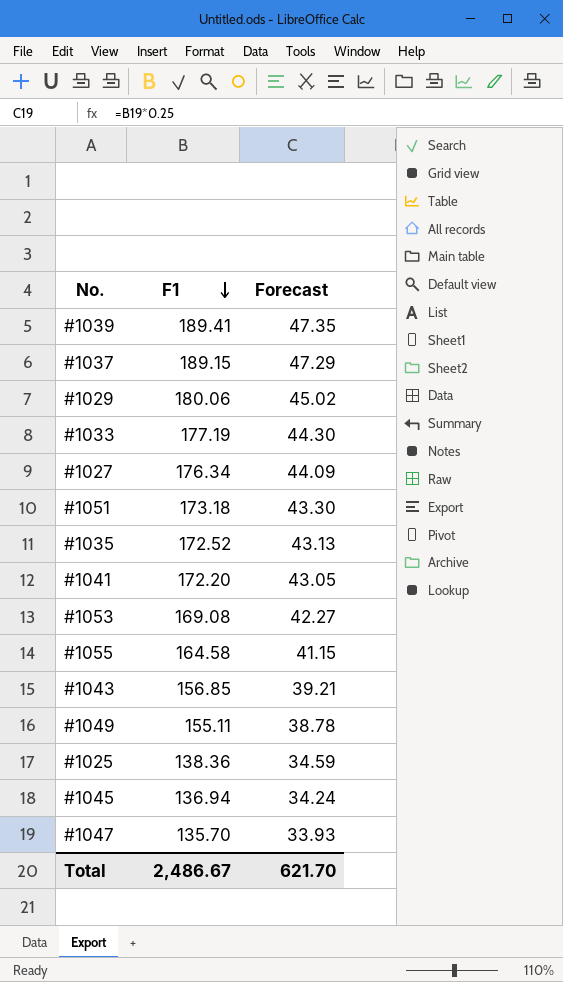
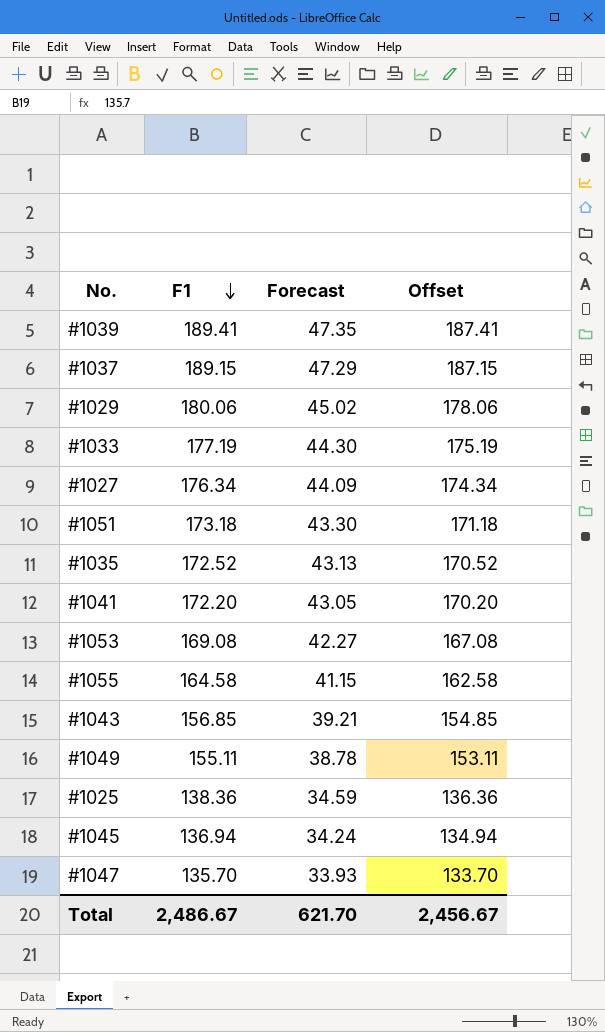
column Offset | formula: none -> [F1] - 2

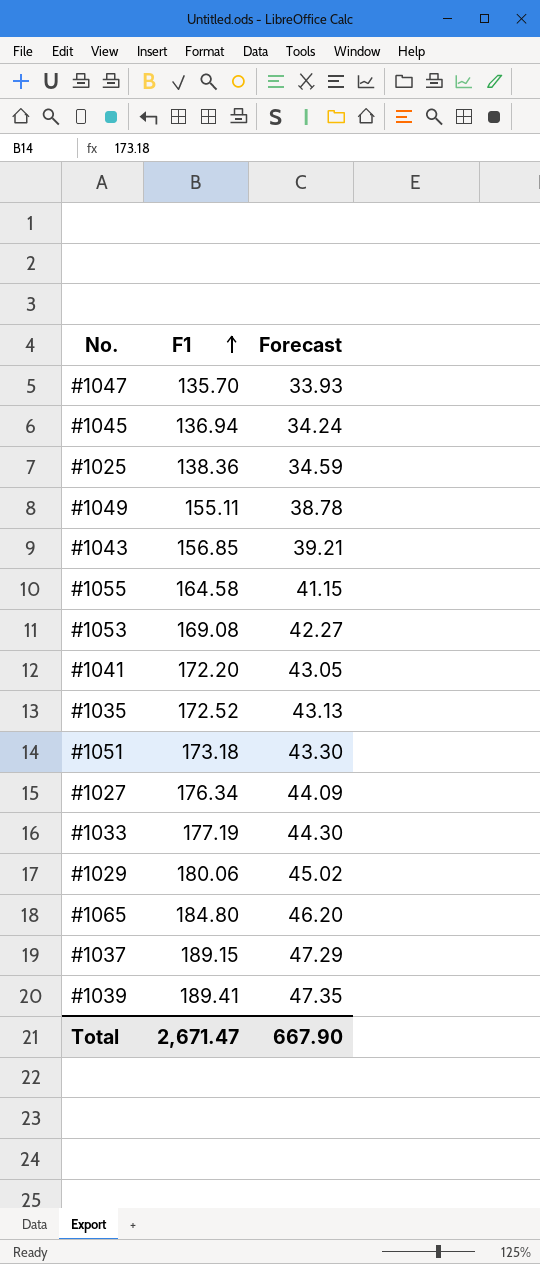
row order: F1 descending -> F1 ascending
column Offset | formula: [F1] - 2 -> none
row #1065: none -> 184.80 | 46.20
Total | F1: 2,486.67 -> 2,671.47
Total | Forecast: 621.70 -> 667.90

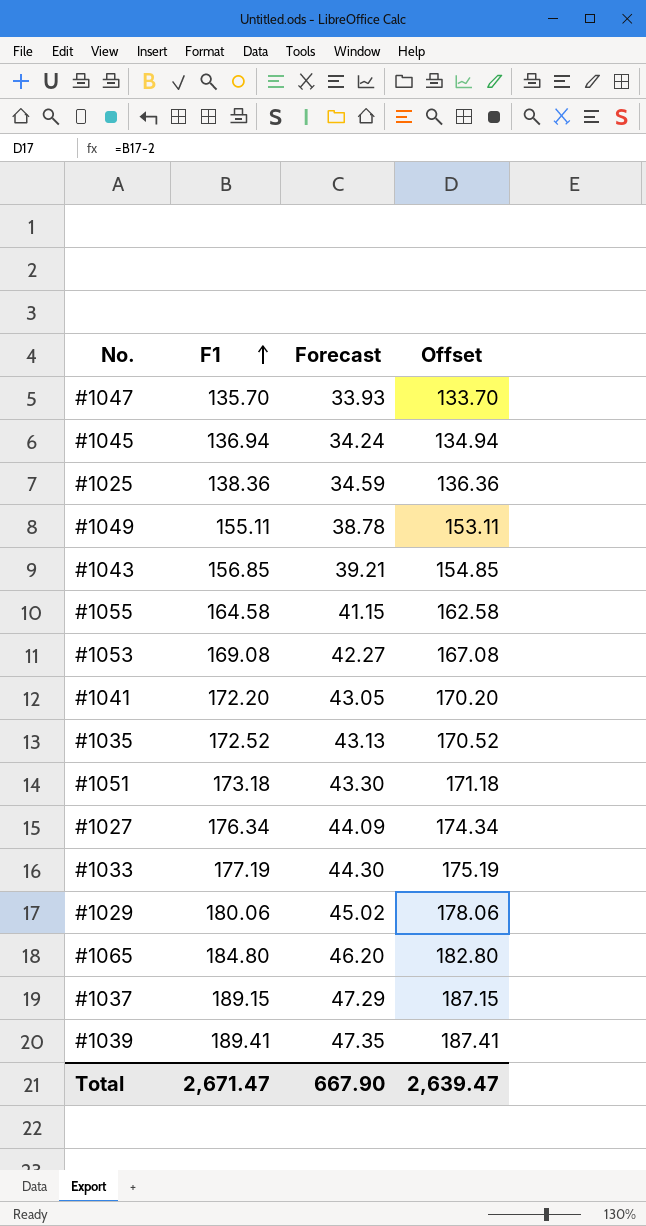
column Offset | formula: none -> [F1] - 2

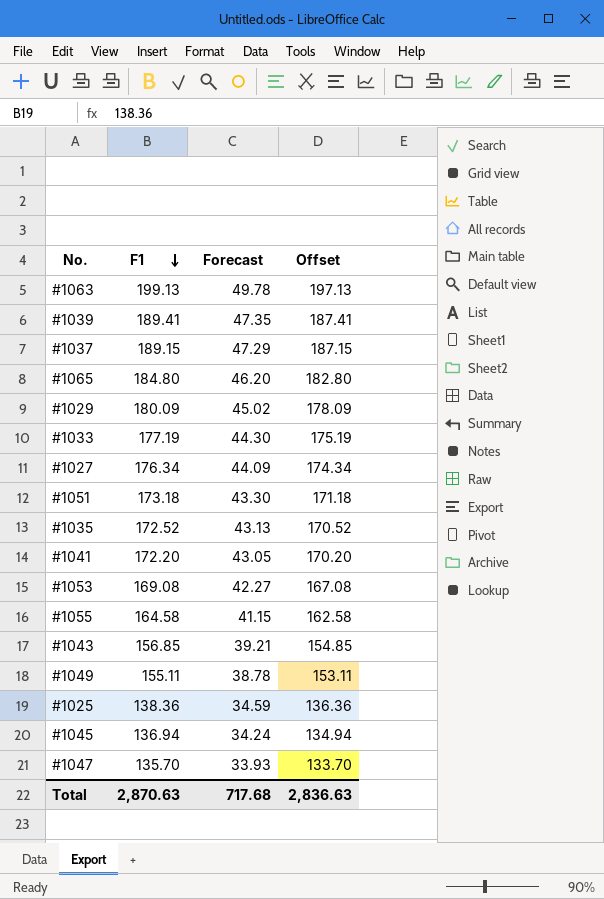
row order: F1 ascending -> F1 descending
row #1063: none -> 199.13 | 49.78 | 197.13
#1029 | F1: 180.06 -> 180.09
#1029 | Offset: 178.06 -> 178.09
Total | F1: 2,671.47 -> 2,870.63
Total | Forecast: 667.90 -> 717.68
Total | Offset: 2,639.47 -> 2,836.63

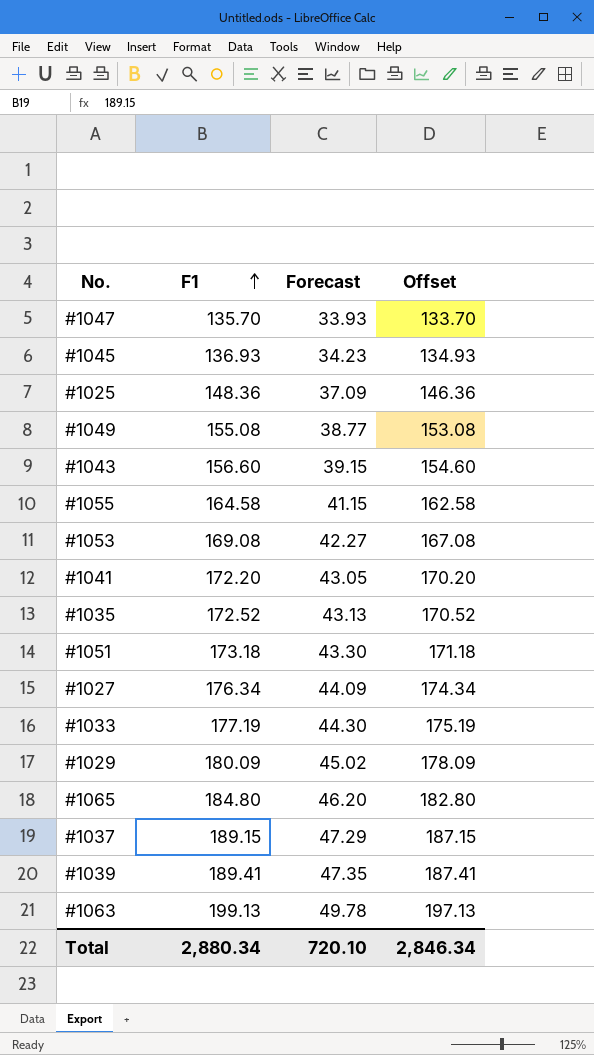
row order: F1 descending -> F1 ascending
#1045 | F1: 136.94 -> 136.93
#1045 | Forecast: 34.24 -> 34.23
#1045 | Offset: 134.94 -> 134.93
#1025 | F1: 138.36 -> 148.36
#1025 | Forecast: 34.59 -> 37.09
#1025 | Offset: 136.36 -> 146.36
#1049 | F1: 155.11 -> 155.08
#1049 | Forecast: 38.78 -> 38.77
#1049 | Offset: 153.11 -> 153.08
#1043 | F1: 156.85 -> 156.60
#1043 | Forecast: 39.21 -> 39.15
#1043 | Offset: 154.85 -> 154.60
Total | F1: 2,870.63 -> 2,880.34
Total | Forecast: 717.68 -> 720.10
Total | Offset: 2,836.63 -> 2,846.34

